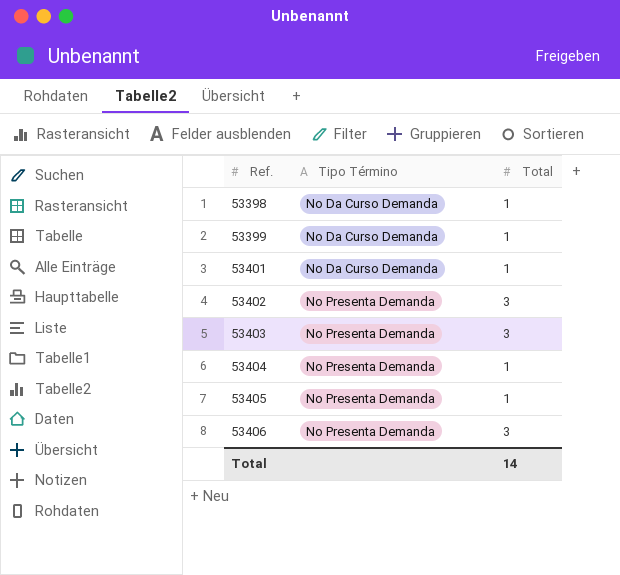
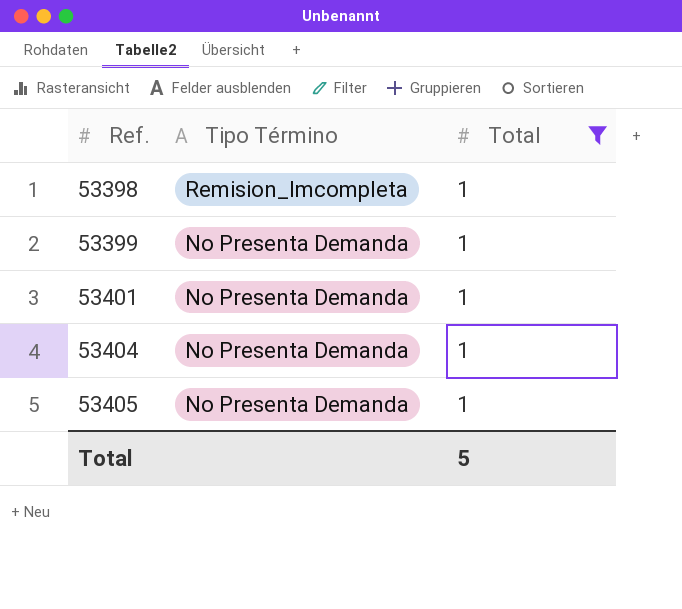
filter: none -> Total = 1
53398 | Tipo Término: No Da Curso Demanda -> Remision_Imcompleta
53399 | Tipo Término: No Da Curso Demanda -> No Presenta Demanda
53401 | Tipo Término: No Da Curso Demanda -> No Presenta Demanda
Total | Total: 14 -> 5

